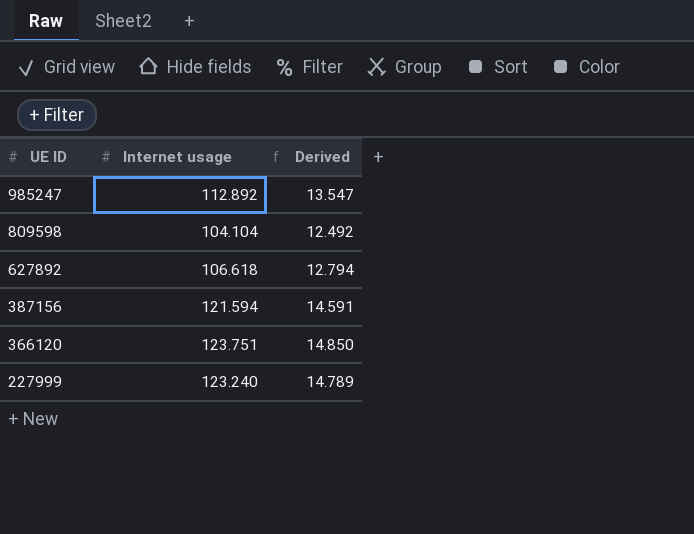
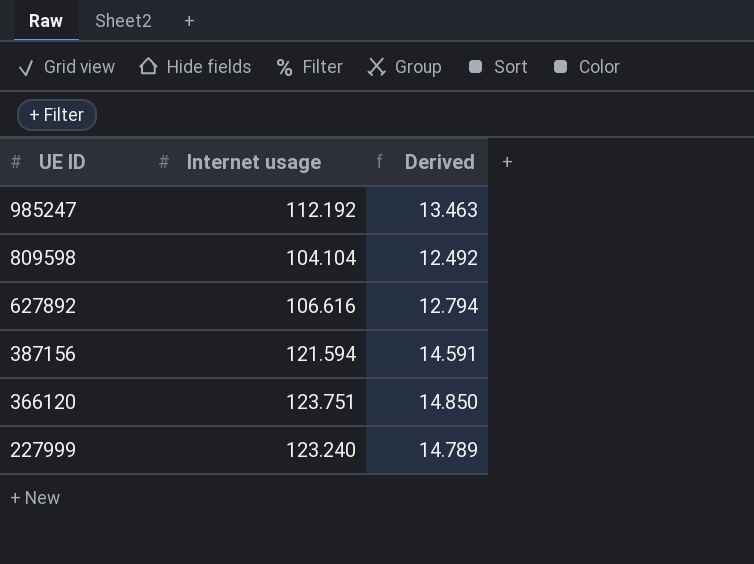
985247 | Internet usage: 112.892 -> 112.192
985247 | Derived: 13.547 -> 13.463
627892 | Internet usage: 106.618 -> 106.616

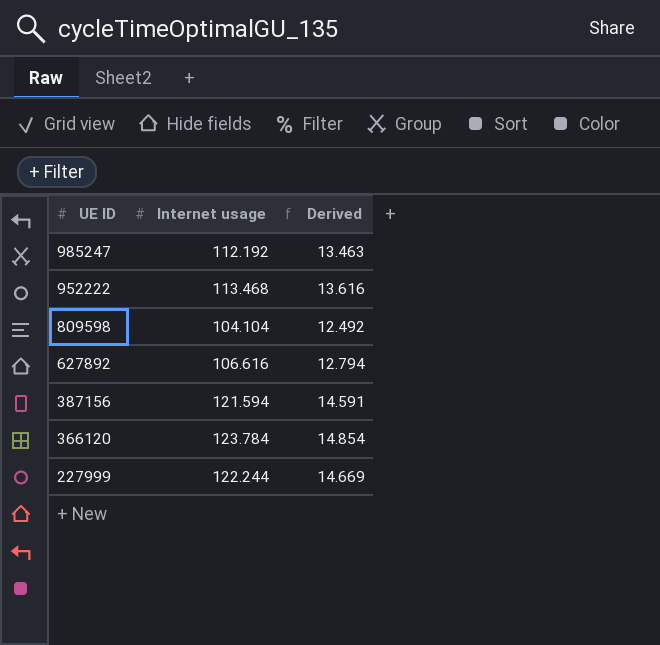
row 952222: none -> 113.468 | 13.616
366120 | Internet usage: 123.751 -> 123.784
366120 | Derived: 14.850 -> 14.854
227999 | Internet usage: 123.240 -> 122.244
227999 | Derived: 14.789 -> 14.669

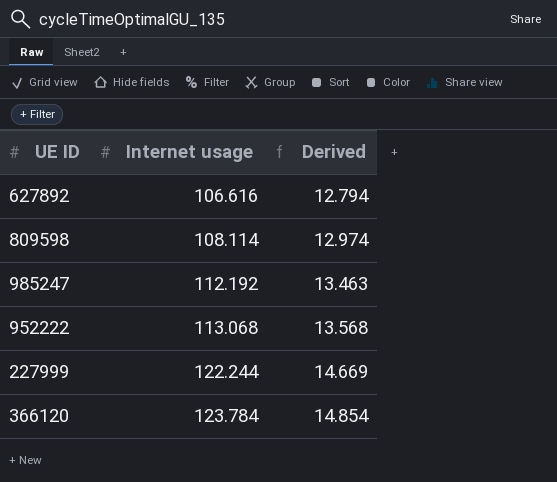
row order: UE ID descending -> Internet usage ascending
row 387156: 121.594 | 14.591 -> none
809598 | Internet usage: 104.104 -> 108.114
809598 | Derived: 12.492 -> 12.974
952222 | Internet usage: 113.468 -> 113.068
952222 | Derived: 13.616 -> 13.568

